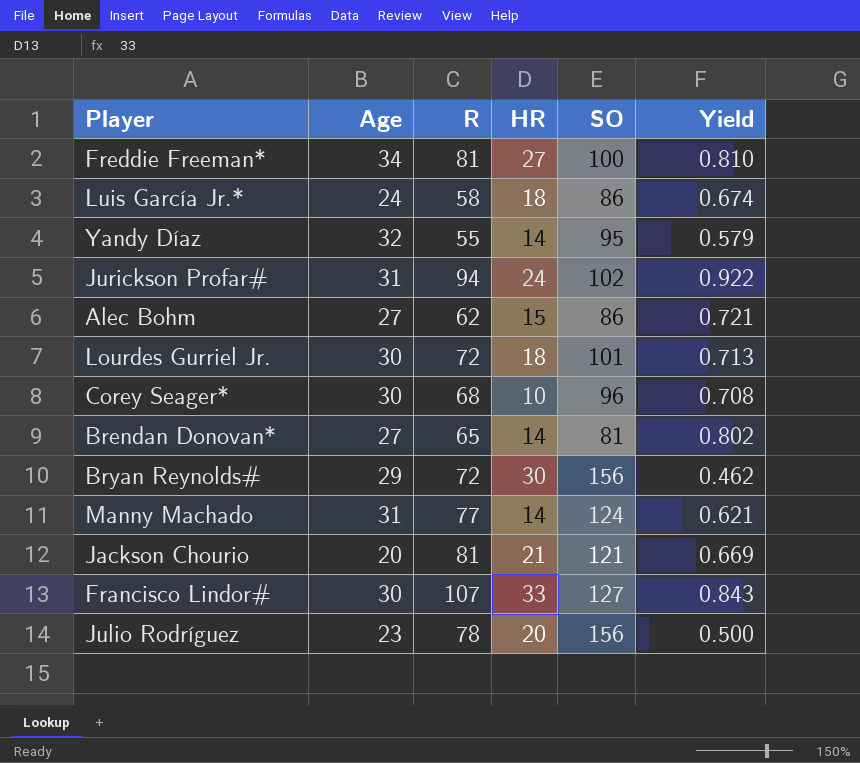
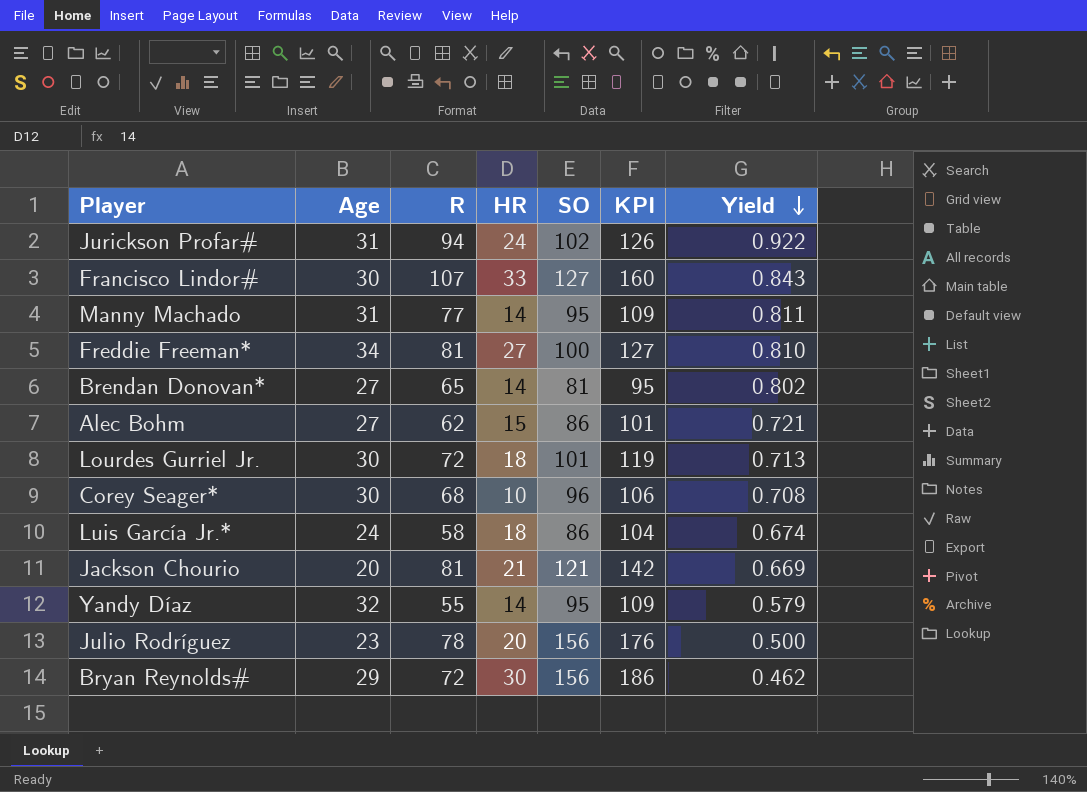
row order: none -> Yield descending
column KPI | formula: none -> [HR] + [SO]
Manny Machado | SO: 124 -> 95
Manny Machado | Yield: 0.621 -> 0.811

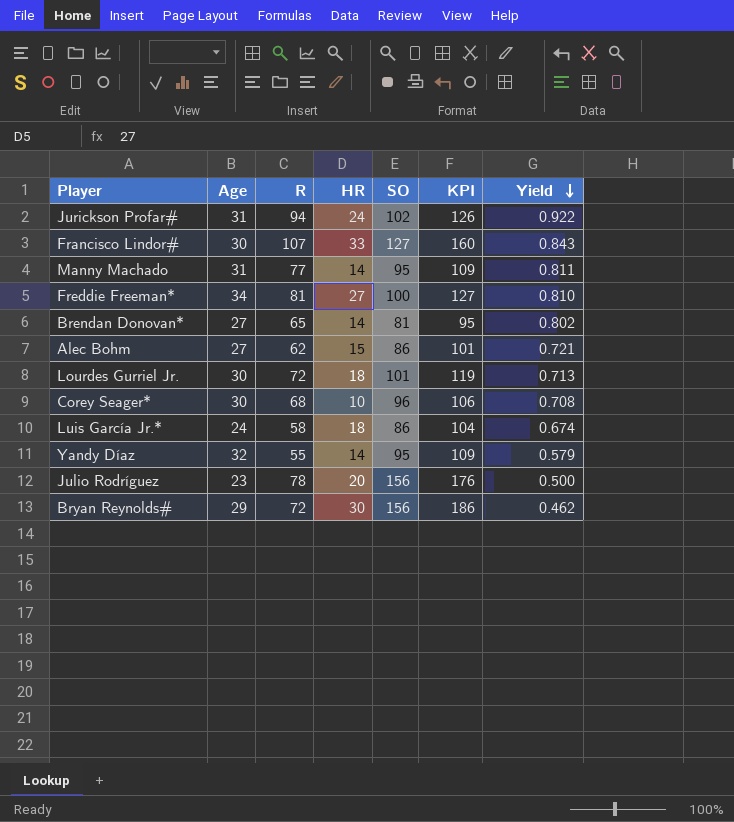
row Jackson Chourio: 20 | 81 | 21 | 121 | 142 | 0.669 -> none

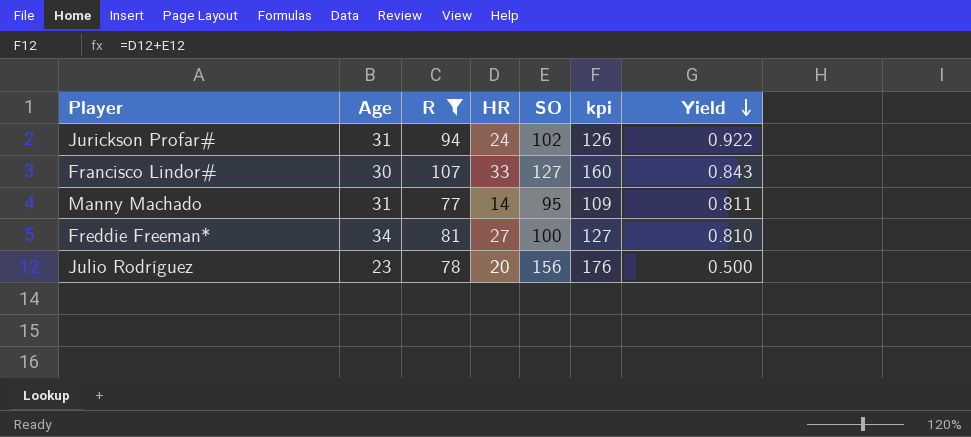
filter: none -> R >= 77
column name: KPI -> kpi

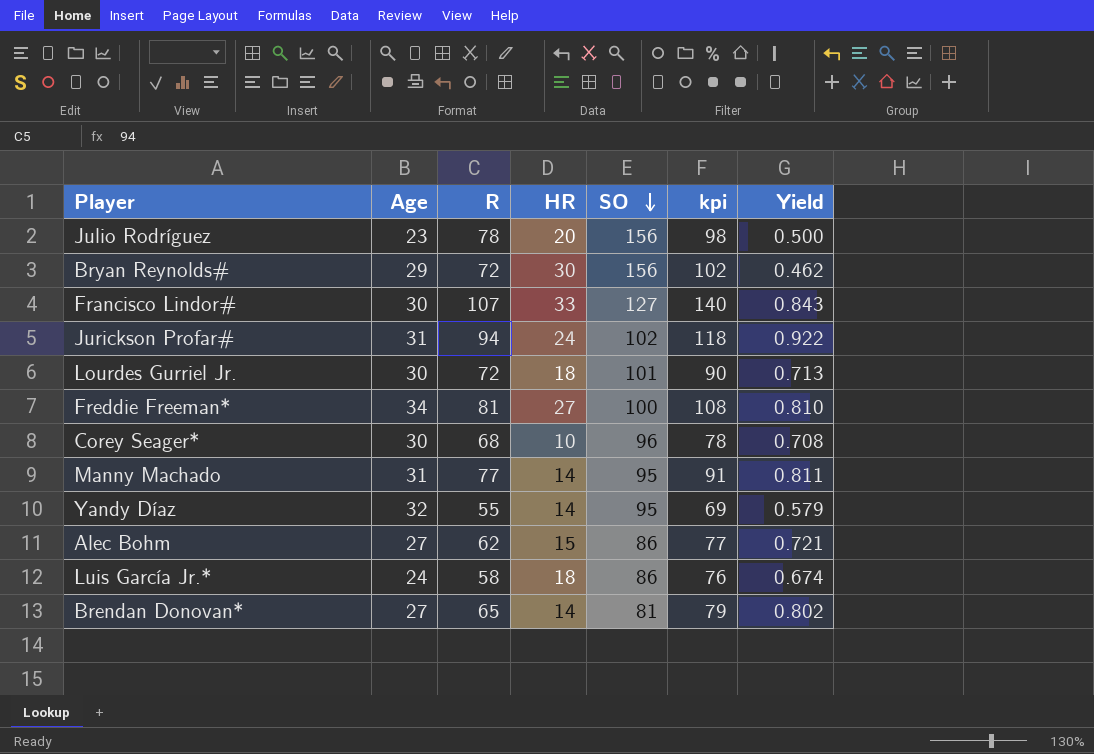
filter: R >= 77 -> none
row order: Yield descending -> SO descending
column kpi | formula: [HR] + [SO] -> [R] + [HR]

